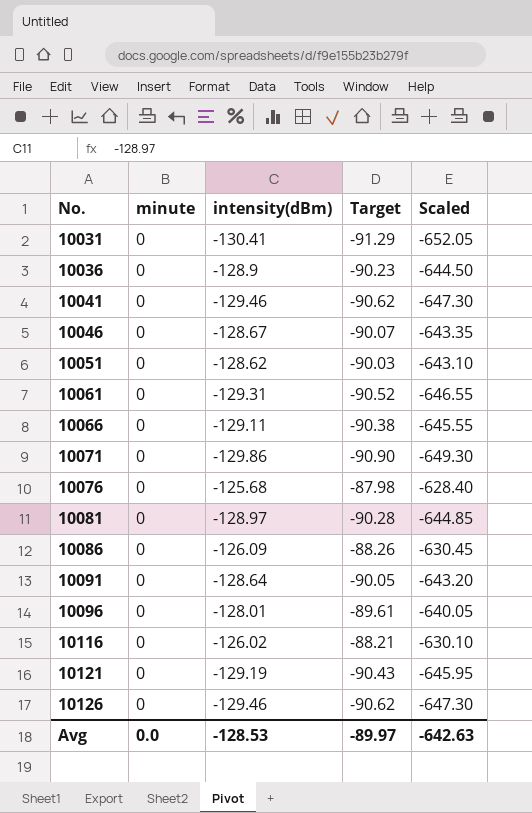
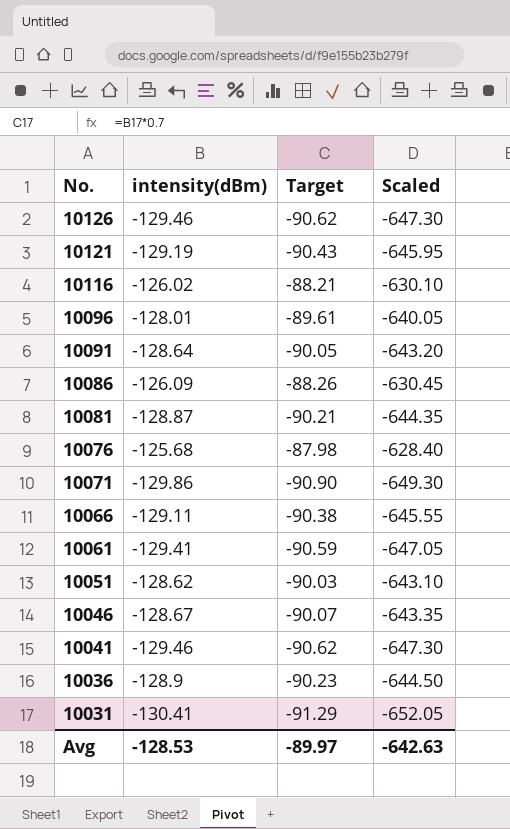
row order: No. ascending -> No. descending
column minute | position: 2 -> none
10081 | intensity(dBm): -128.97 -> -128.87
10081 | Target: -90.28 -> -90.21
10081 | Scaled: -644.85 -> -644.35
10061 | intensity(dBm): -129.31 -> -129.41
10061 | Target: -90.52 -> -90.59
10061 | Scaled: -646.55 -> -647.05

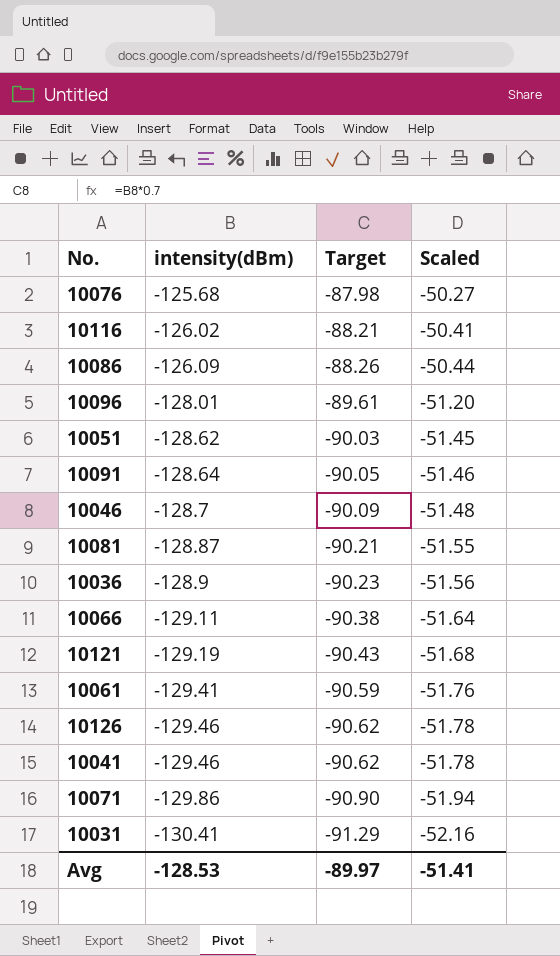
row order: No. descending -> intensity(dBm) descending
column Scaled | formula: [intensity(dBm)] * 5 -> [intensity(dBm)] * 0.4
10046 | intensity(dBm): -128.67 -> -128.7
10046 | Target: -90.07 -> -90.09
Avg | Scaled: -642.63 -> -51.41

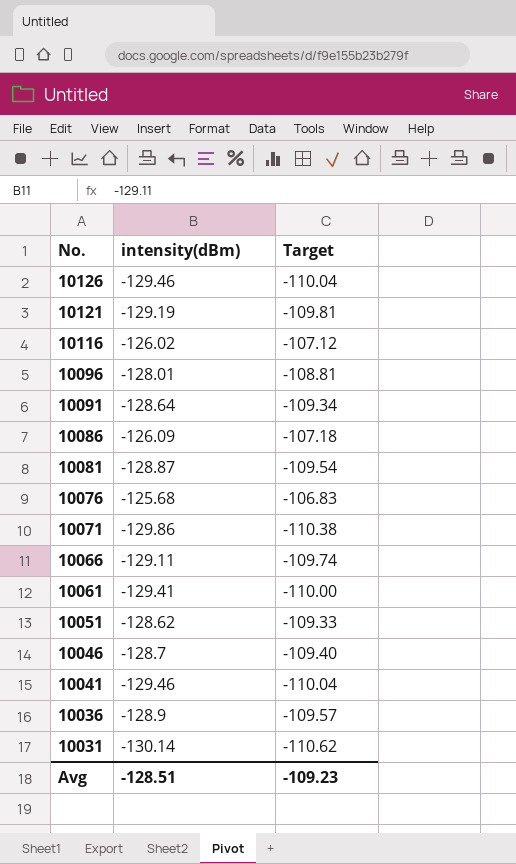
row order: intensity(dBm) descending -> No. descending
column Scaled | formula: [intensity(dBm)] * 0.4 -> none
column Target | formula: [intensity(dBm)] * 0.7 -> [intensity(dBm)] * 0.85
10031 | intensity(dBm): -130.41 -> -130.14
Avg | intensity(dBm): -128.53 -> -128.51
Avg | Target: -89.97 -> -109.23

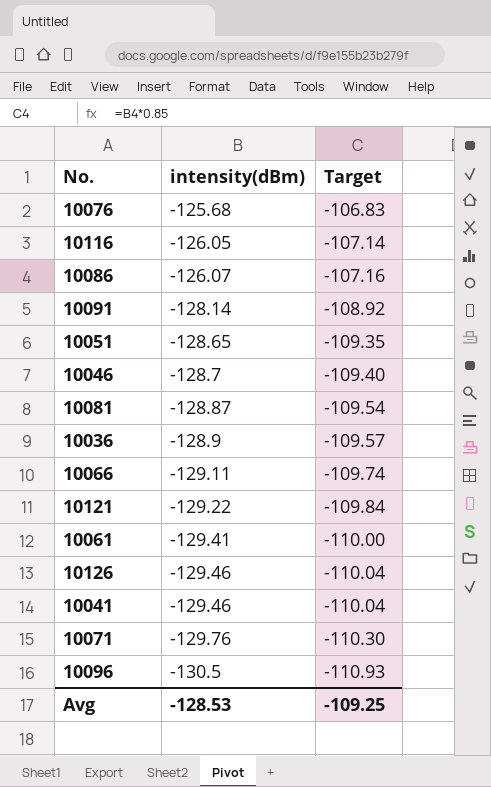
row order: No. descending -> intensity(dBm) descending
row 10031: -130.14 | -110.62 -> none
10116 | intensity(dBm): -126.02 -> -126.05
10116 | Target: -107.12 -> -107.14
10086 | intensity(dBm): -126.09 -> -126.07
10086 | Target: -107.18 -> -107.16
10091 | intensity(dBm): -128.64 -> -128.14
10091 | Target: -109.34 -> -108.92
10051 | intensity(dBm): -128.62 -> -128.65
10051 | Target: -109.33 -> -109.35
10121 | intensity(dBm): -129.19 -> -129.22
10121 | Target: -109.81 -> -109.84
10071 | intensity(dBm): -129.86 -> -129.76
10071 | Target: -110.38 -> -110.30
10096 | intensity(dBm): -128.01 -> -130.5
10096 | Target: -108.81 -> -110.93
Avg | intensity(dBm): -128.51 -> -128.53
Avg | Target: -109.23 -> -109.25

